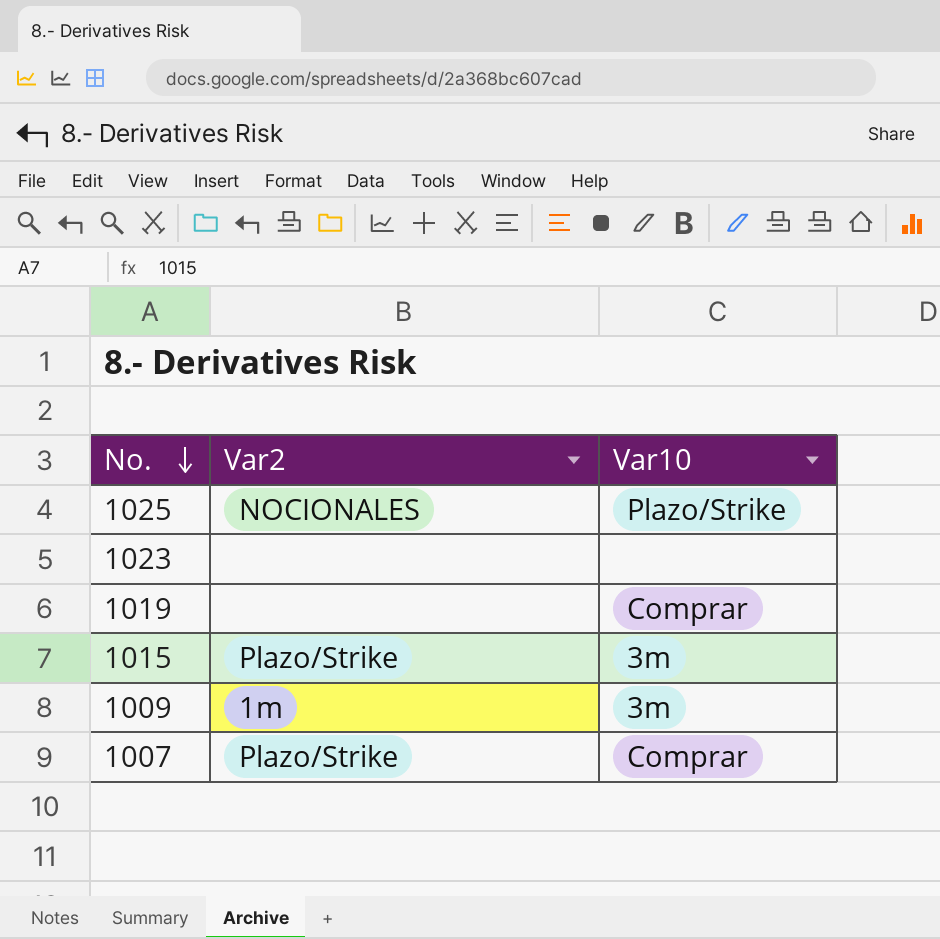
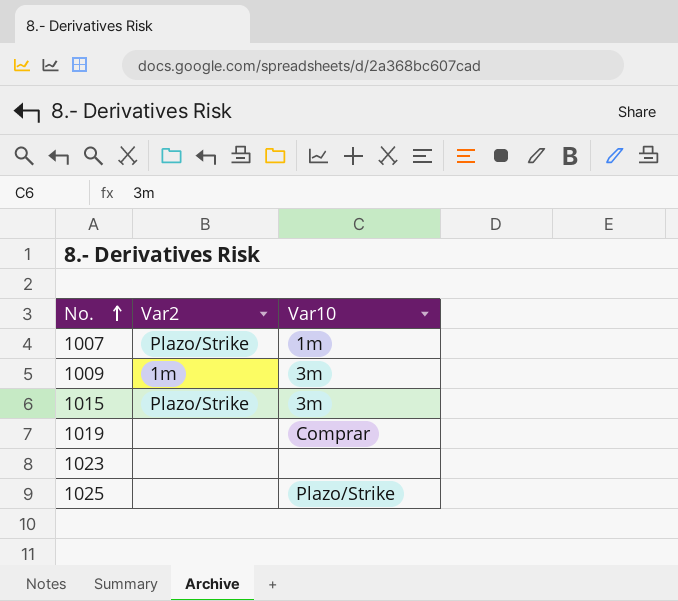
row order: No. descending -> No. ascending
1007 | Var10: Comprar -> 1m
1025 | Var2: NOCIONALES -> none

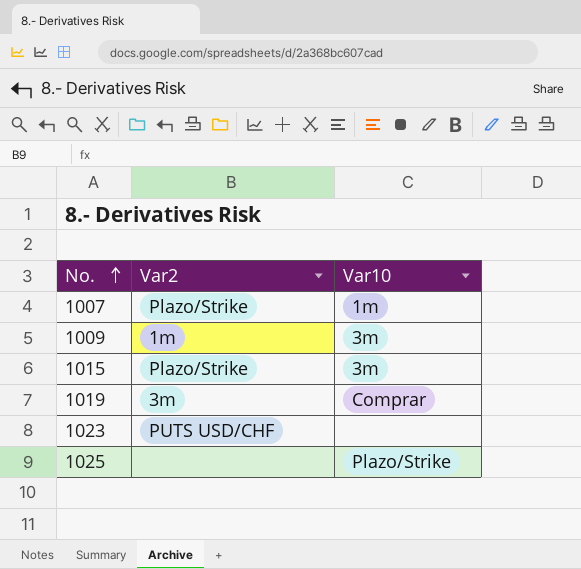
1019 | Var2: none -> 3m
1023 | Var2: none -> PUTS USD/CHF

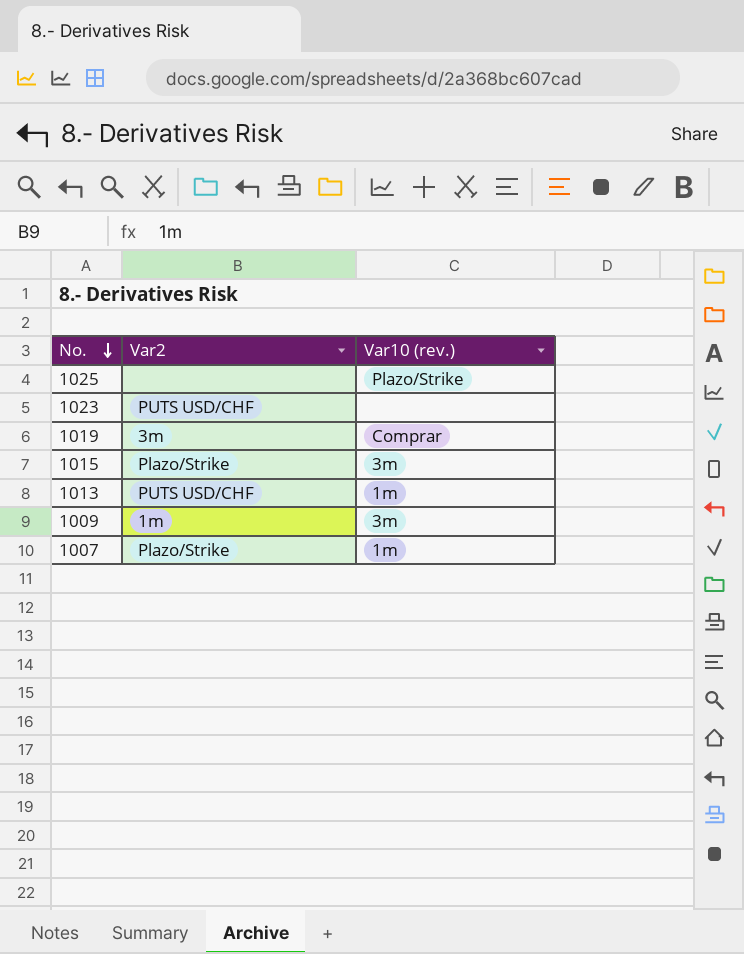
row order: No. ascending -> No. descending
column name: Var10 -> Var10 (rev.)
row 1013: none -> PUTS USD/CHF | 1m

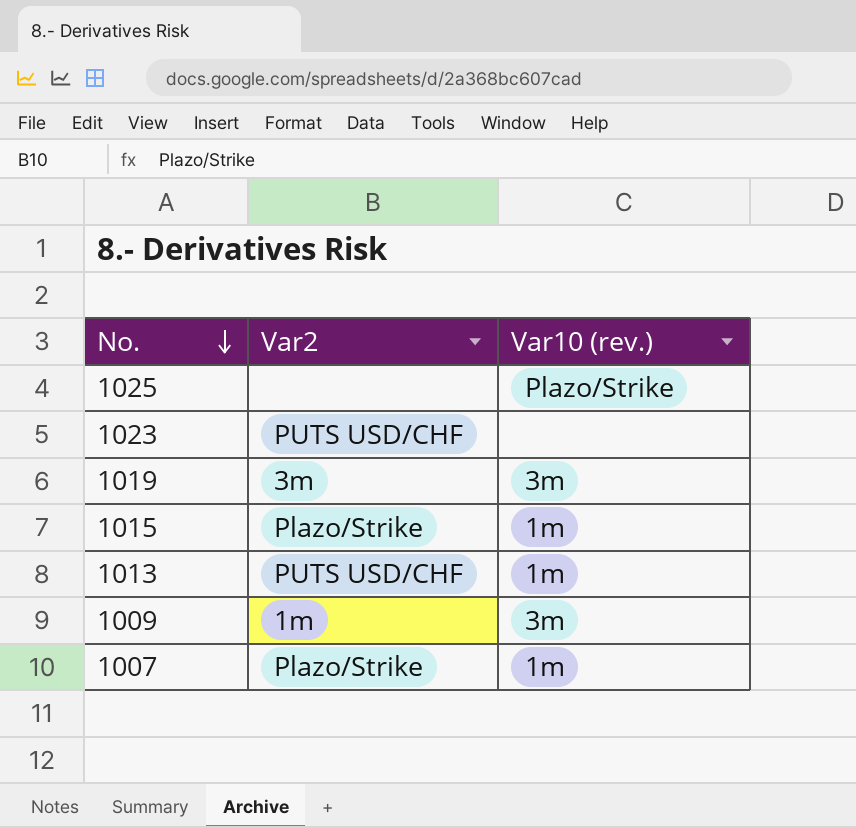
1019 | Var10 (rev.): Comprar -> 3m
1015 | Var10 (rev.): 3m -> 1m

